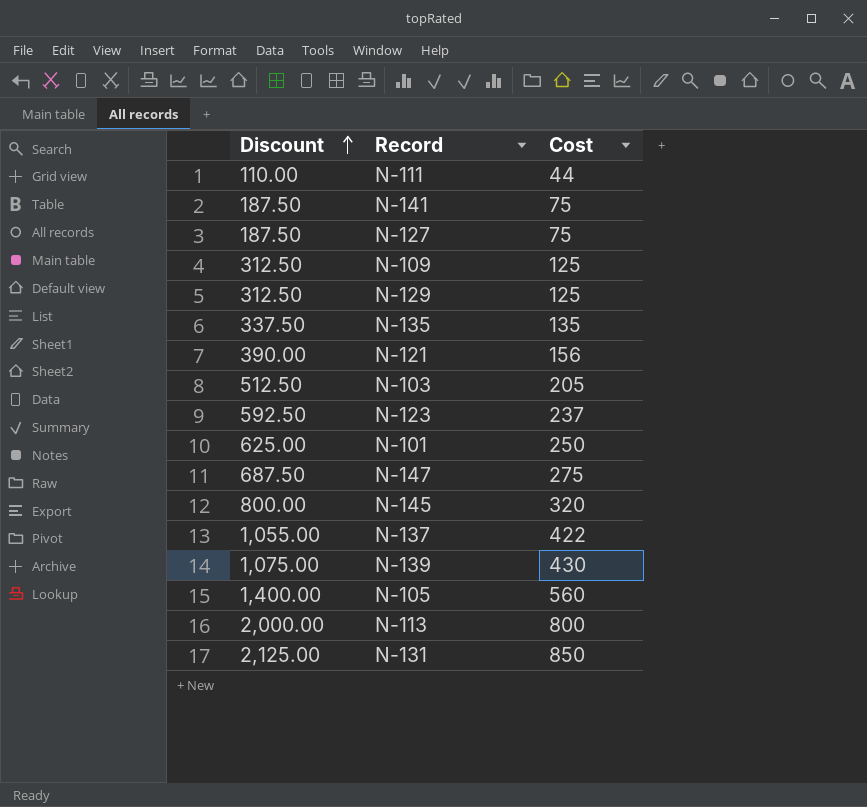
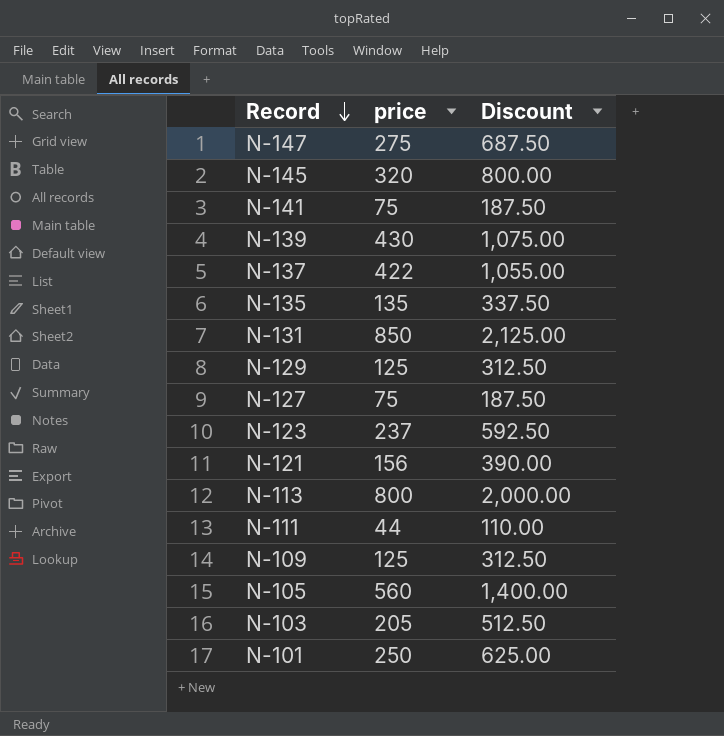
row order: Discount ascending -> Record descending
column name: Cost -> price
column Discount | position: 1 -> 3

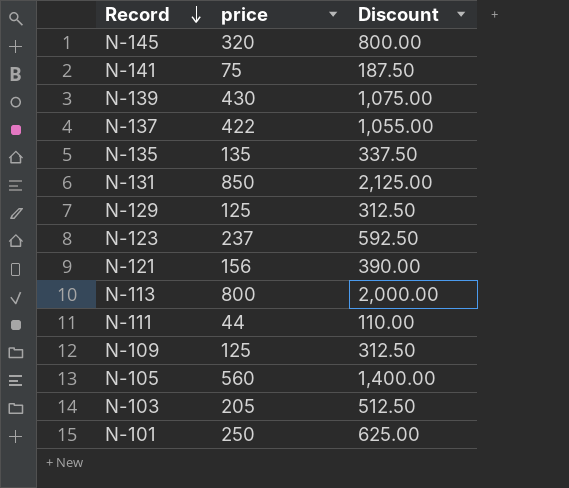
row N-147: 275 | 687.50 -> none
row N-127: 75 | 187.50 -> none

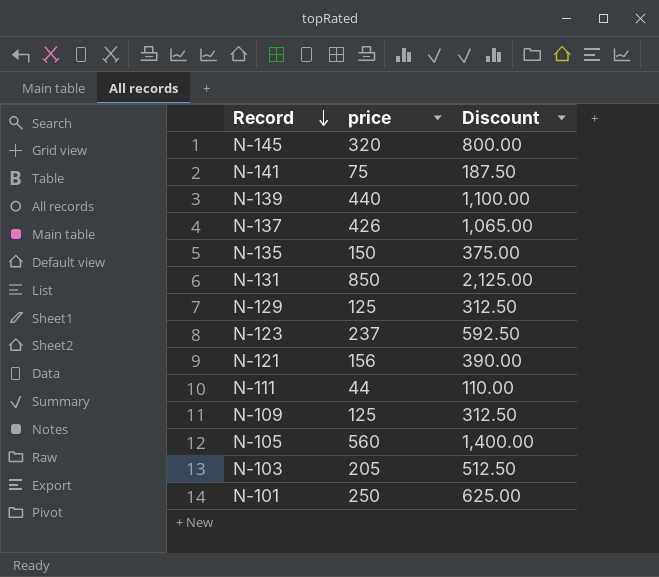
row N-113: 800 | 2,000.00 -> none
N-139 | price: 430 -> 440
N-139 | Discount: 1,075.00 -> 1,100.00
N-137 | price: 422 -> 426
N-137 | Discount: 1,055.00 -> 1,065.00
N-135 | price: 135 -> 150
N-135 | Discount: 337.50 -> 375.00

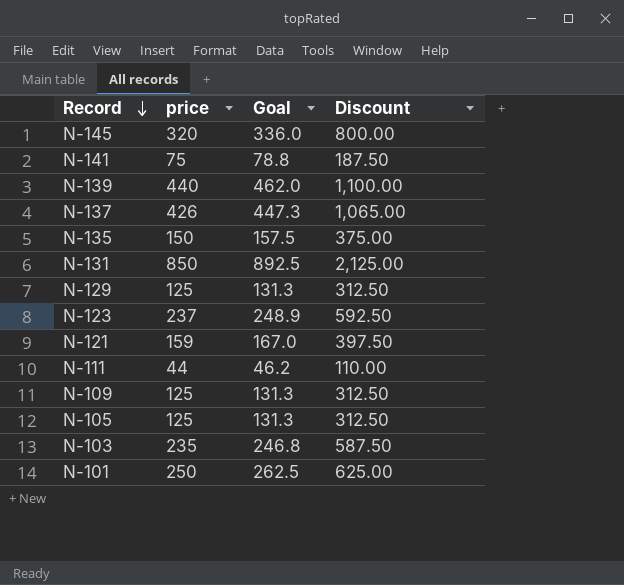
column Goal | formula: none -> [price] * 1.05
N-121 | price: 156 -> 159
N-121 | Discount: 390.00 -> 397.50
N-105 | price: 560 -> 125
N-105 | Discount: 1,400.00 -> 312.50
N-103 | price: 205 -> 235
N-103 | Discount: 512.50 -> 587.50

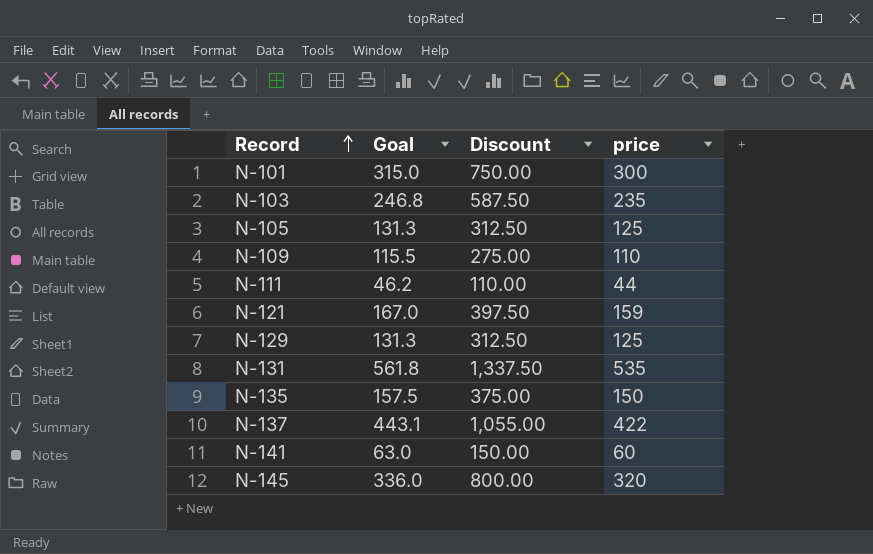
row order: Record descending -> Record ascending
column price | position: 2 -> 4
row N-139: 440 | 462.0 | 1,100.00 -> none
row N-123: 237 | 248.9 | 592.50 -> none
N-101 | Goal: 262.5 -> 315.0
N-101 | Discount: 625.00 -> 750.00
N-101 | price: 250 -> 300
N-109 | Goal: 131.3 -> 115.5
N-109 | Discount: 312.50 -> 275.00
N-109 | price: 125 -> 110
N-131 | Goal: 892.5 -> 561.8
N-131 | Discount: 2,125.00 -> 1,337.50
N-131 | price: 850 -> 535
N-137 | Goal: 447.3 -> 443.1
N-137 | Discount: 1,065.00 -> 1,055.00
N-137 | price: 426 -> 422
N-141 | Goal: 78.8 -> 63.0
N-141 | Discount: 187.50 -> 150.00
N-141 | price: 75 -> 60

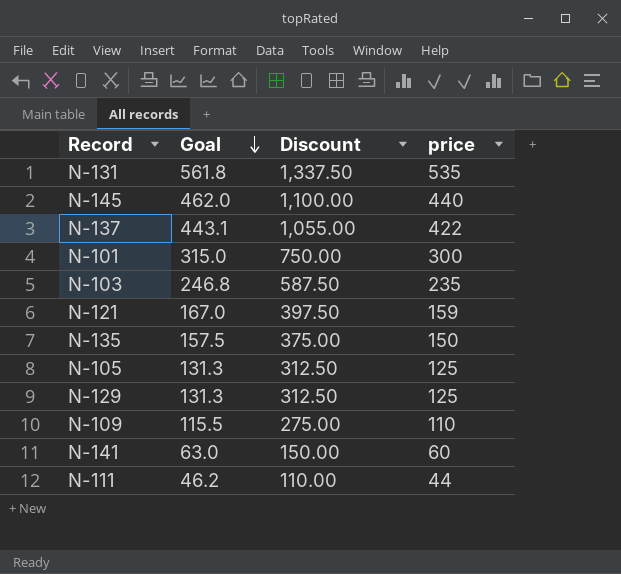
row order: Record ascending -> Goal descending
N-145 | Goal: 336.0 -> 462.0
N-145 | Discount: 800.00 -> 1,100.00
N-145 | price: 320 -> 440

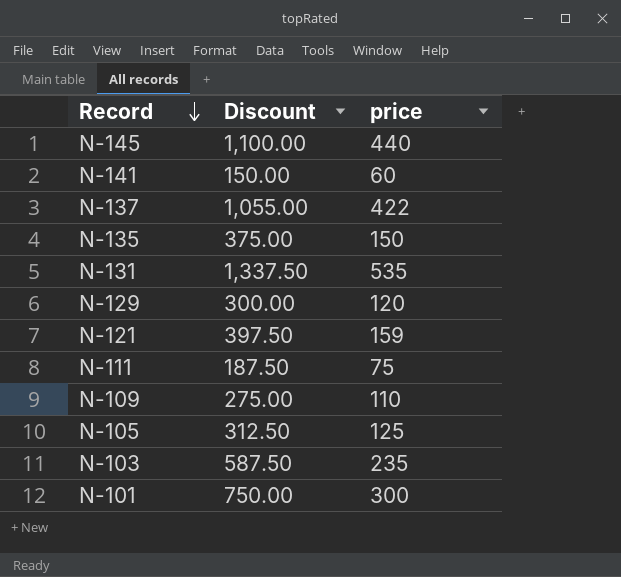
row order: Goal descending -> Record descending
column Goal | formula: [price] * 1.05 -> none
N-129 | Discount: 312.50 -> 300.00
N-129 | price: 125 -> 120
N-111 | Discount: 110.00 -> 187.50
N-111 | price: 44 -> 75

